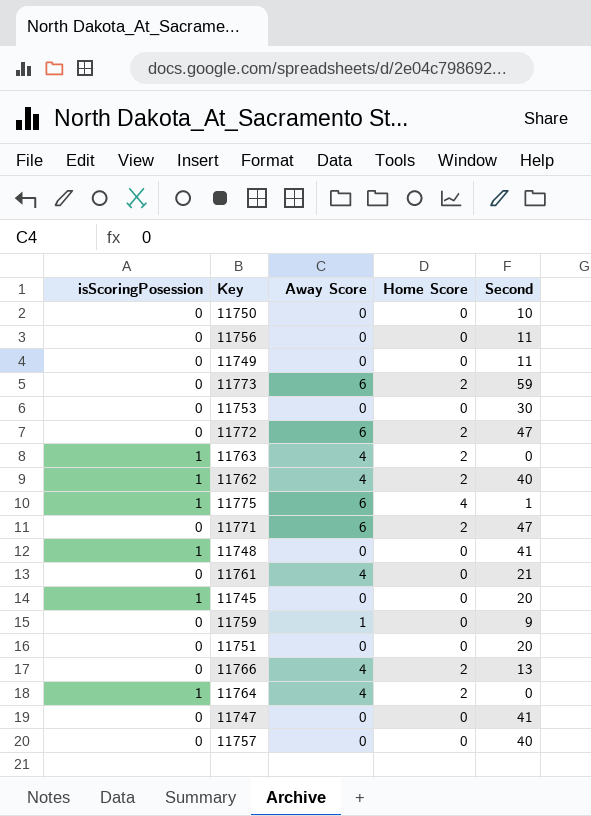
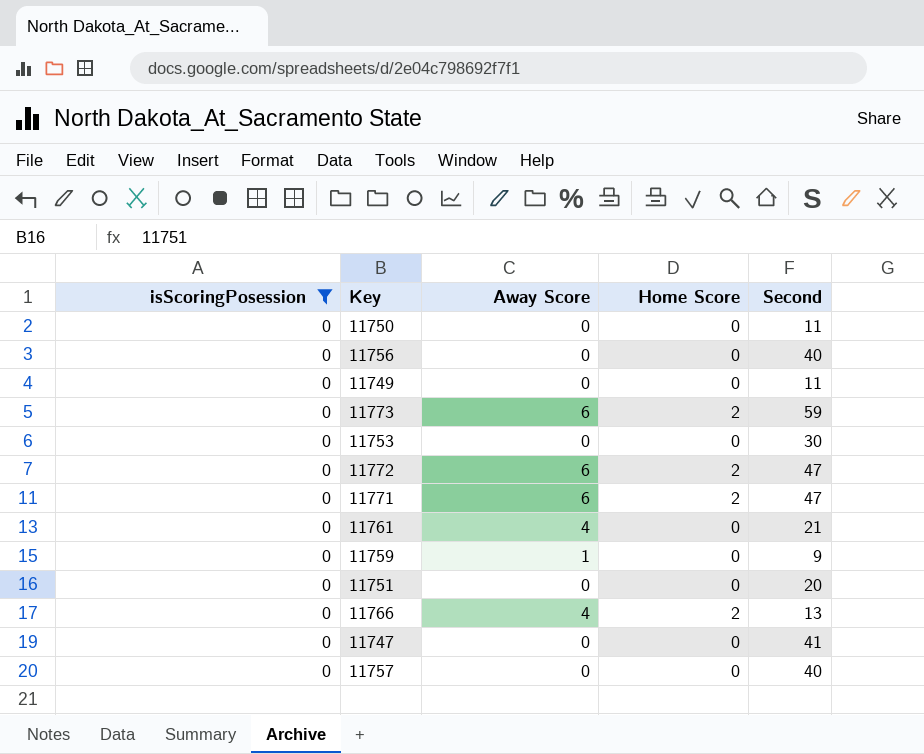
filter: none -> isScoringPosession = 0
11750 | Second: 10 -> 11
11756 | Second: 11 -> 40

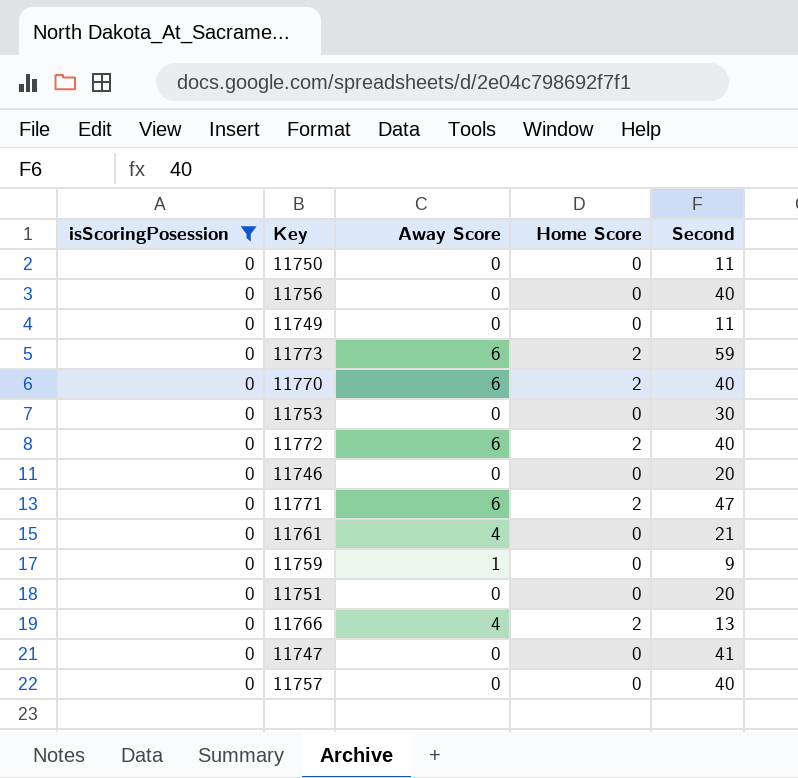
row 11770: none -> 0 | 6 | 2 | 40
11772 | Second: 47 -> 40
row 11746: none -> 0 | 0 | 0 | 20

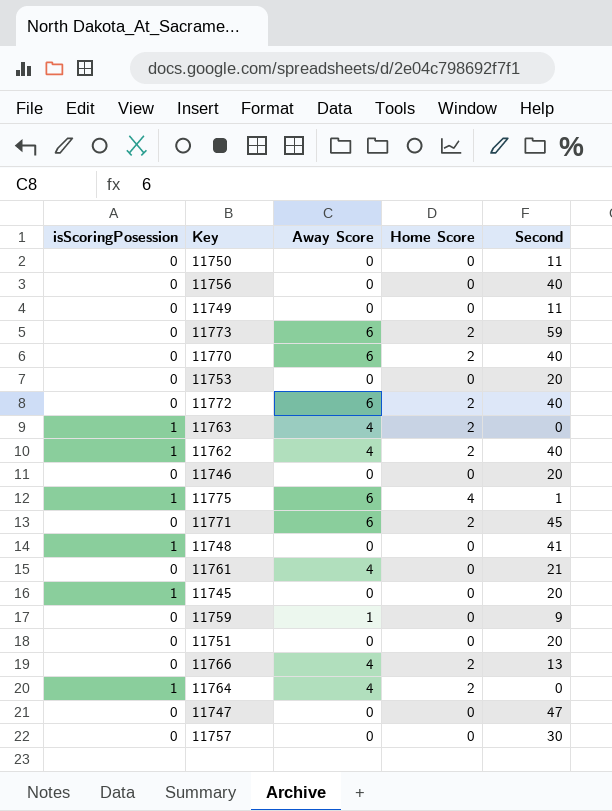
filter: isScoringPosession = 0 -> none
11753 | Second: 30 -> 20
11771 | Second: 47 -> 45
11747 | Second: 41 -> 47
11757 | Second: 40 -> 30

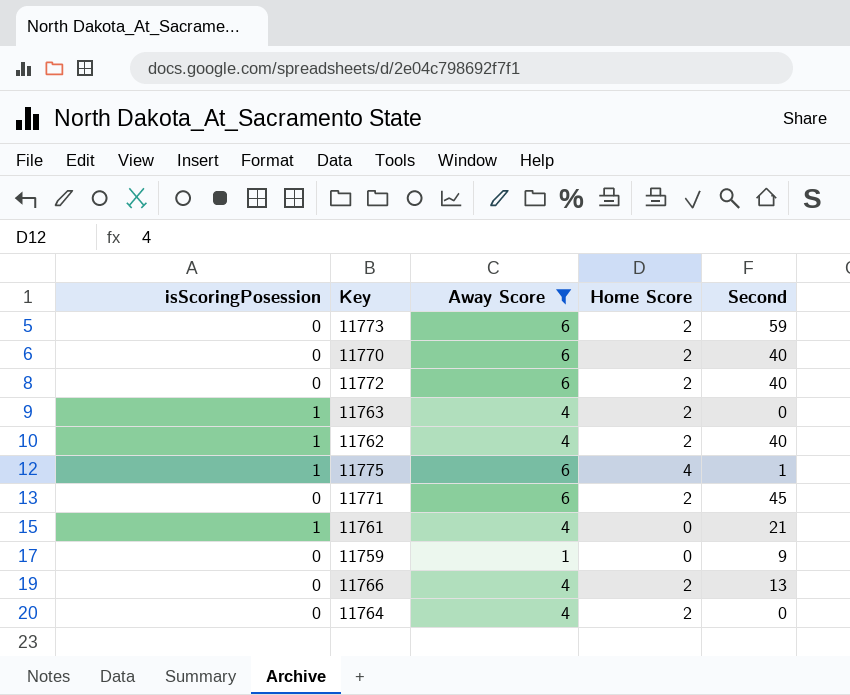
filter: none -> Away Score != 0
11761 | isScoringPosession: 0 -> 1
11764 | isScoringPosession: 1 -> 0

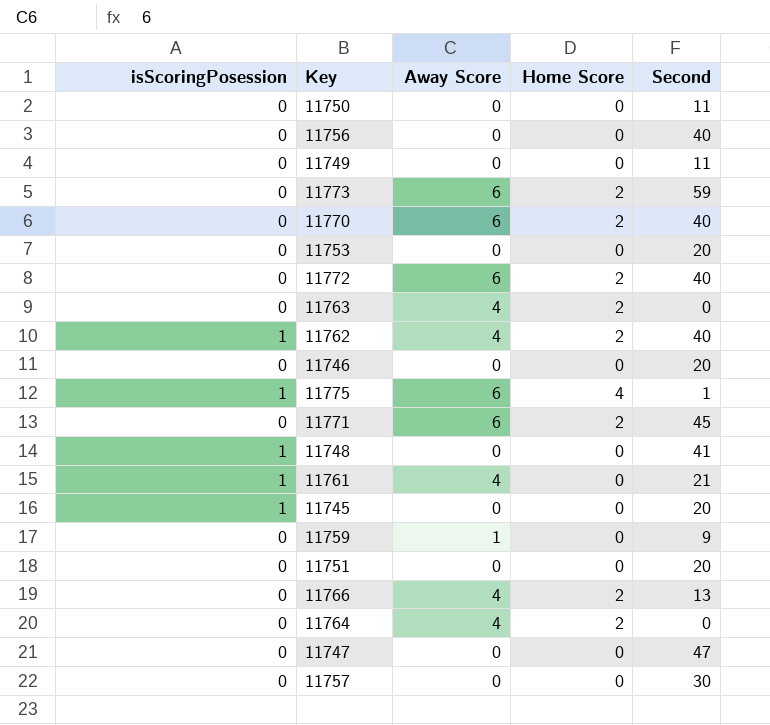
filter: Away Score != 0 -> none
11763 | isScoringPosession: 1 -> 0

